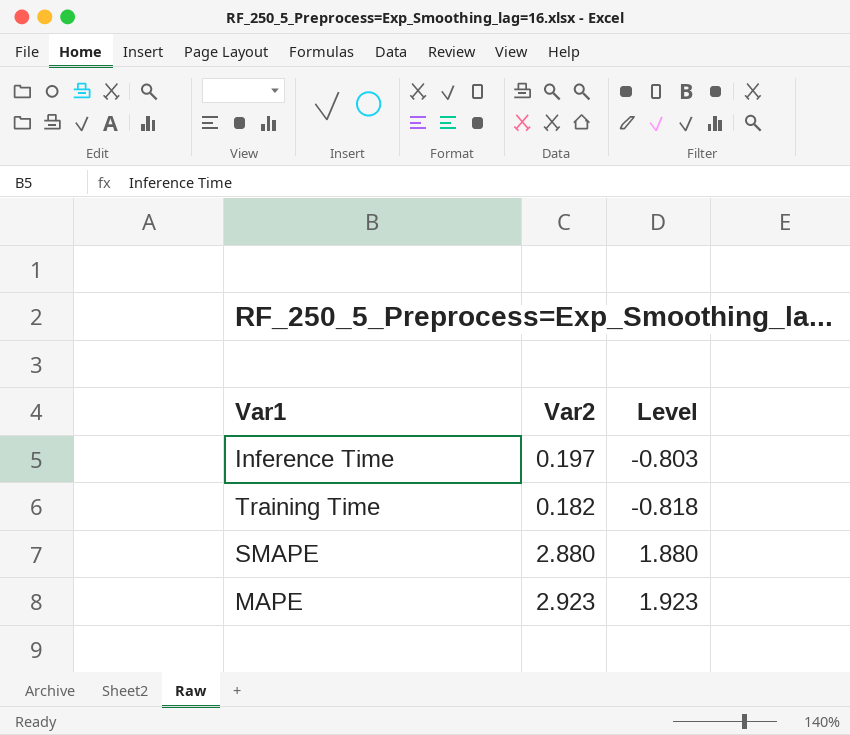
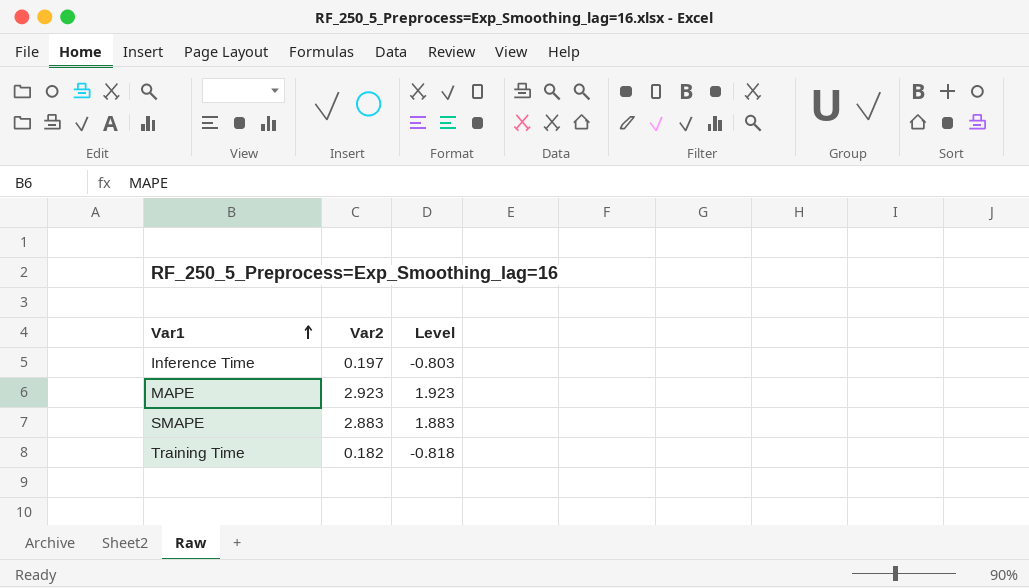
row order: none -> Var1 ascending
SMAPE | Var2: 2.880 -> 2.883
SMAPE | Level: 1.880 -> 1.883

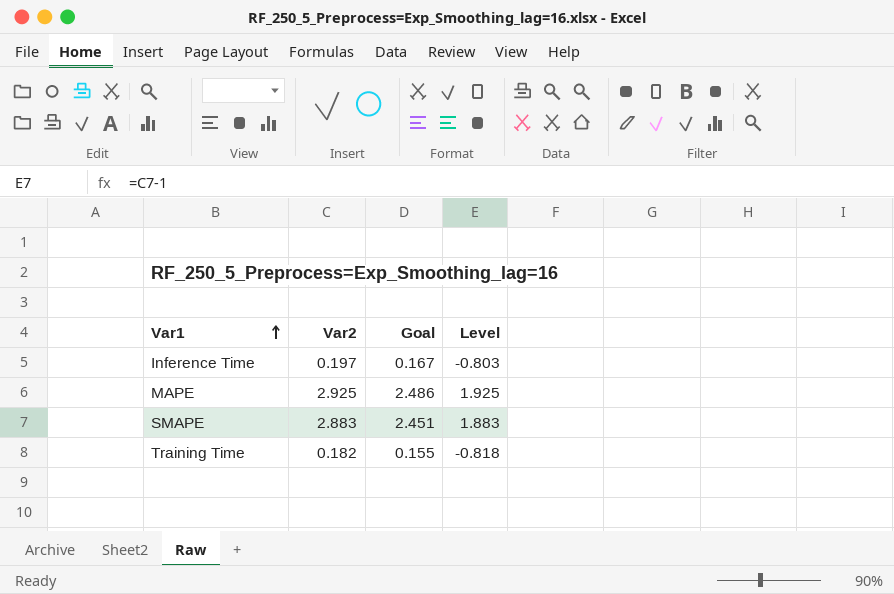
column Goal | formula: none -> [Var2] * 0.85
MAPE | Var2: 2.923 -> 2.925
MAPE | Level: 1.923 -> 1.925

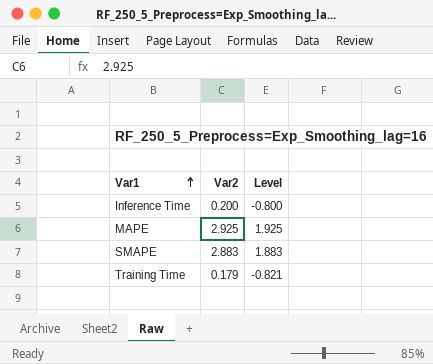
column Goal | formula: [Var2] * 0.85 -> none
Inference Time | Var2: 0.197 -> 0.200
Inference Time | Level: -0.803 -> -0.800
Training Time | Var2: 0.182 -> 0.179
Training Time | Level: -0.818 -> -0.821

